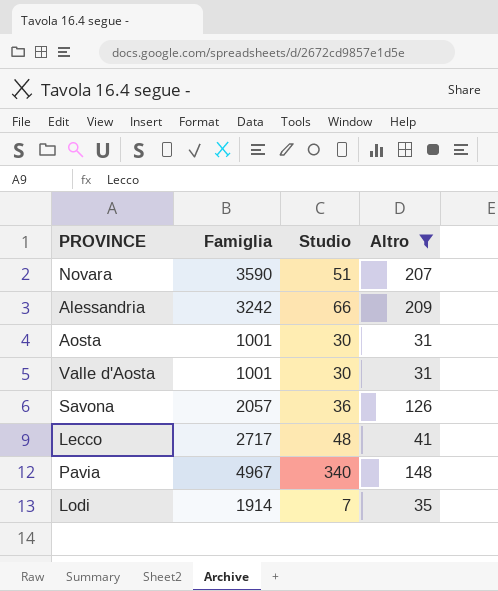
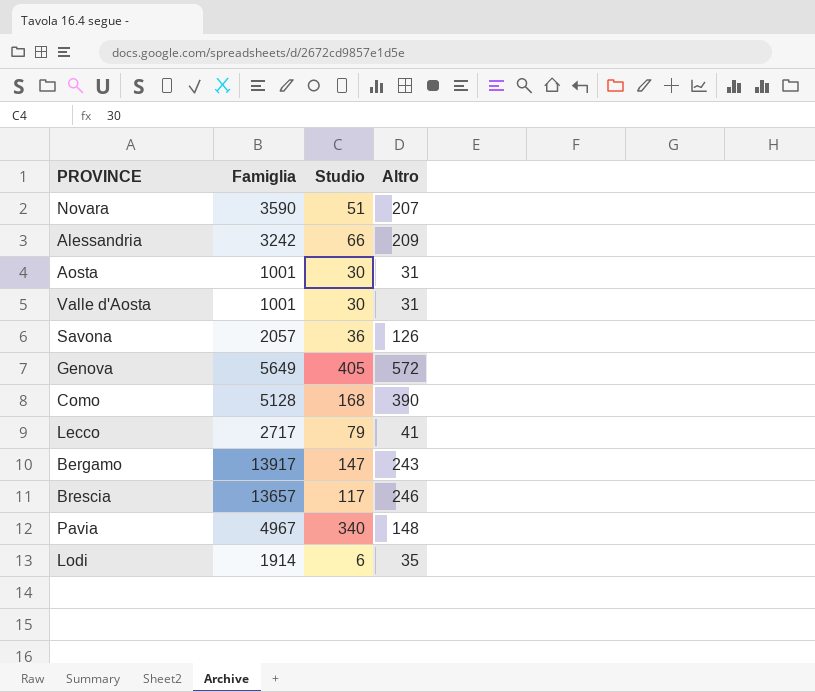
filter: Altro <= 209 -> none
Lecco | Studio: 48 -> 79
Lodi | Studio: 7 -> 6

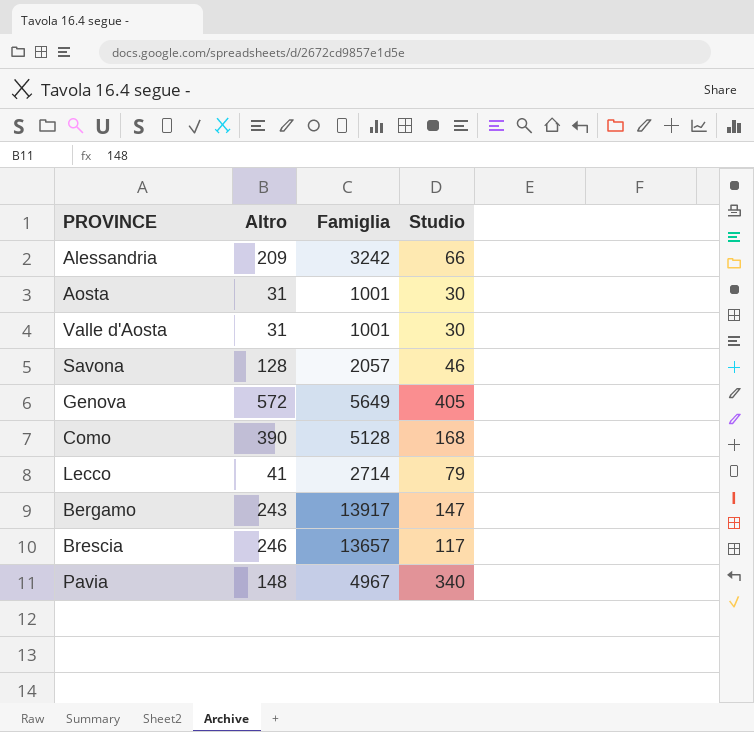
column Altro | position: 4 -> 2
row Novara: 3590 | 51 | 207 -> none
row Lodi: 1914 | 6 | 35 -> none
Savona | Altro: 126 -> 128
Savona | Studio: 36 -> 46
Lecco | Famiglia: 2717 -> 2714

